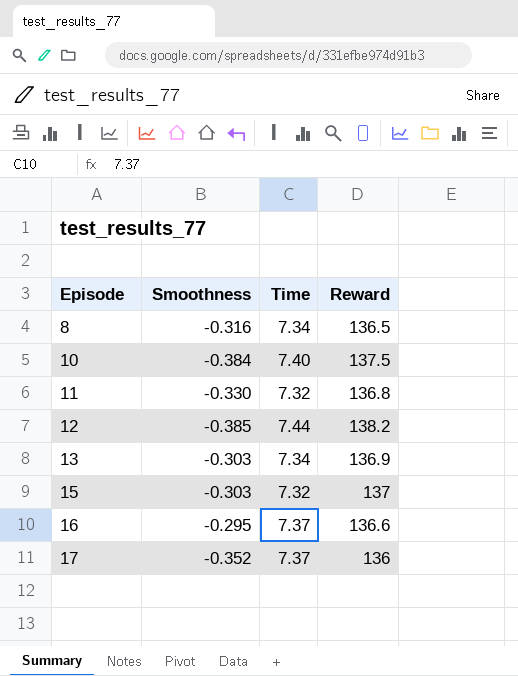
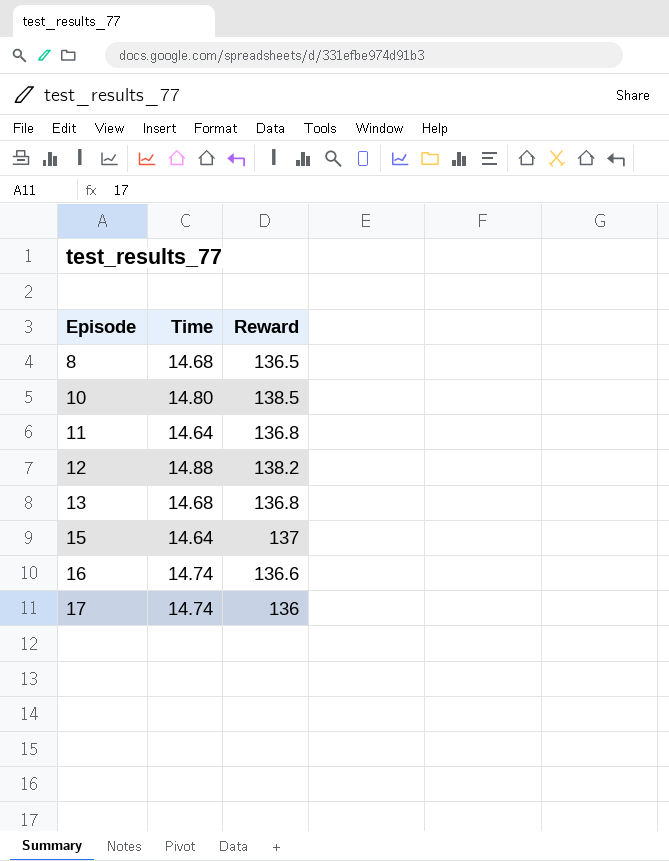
column Smoothness | position: 2 -> none
8 | Time: 7.34 -> 14.68
10 | Time: 7.40 -> 14.80
10 | Reward: 137.5 -> 138.5
11 | Time: 7.32 -> 14.64
12 | Time: 7.44 -> 14.88
13 | Time: 7.34 -> 14.68
13 | Reward: 136.9 -> 136.8
15 | Time: 7.32 -> 14.64
16 | Time: 7.37 -> 14.74
17 | Time: 7.37 -> 14.74

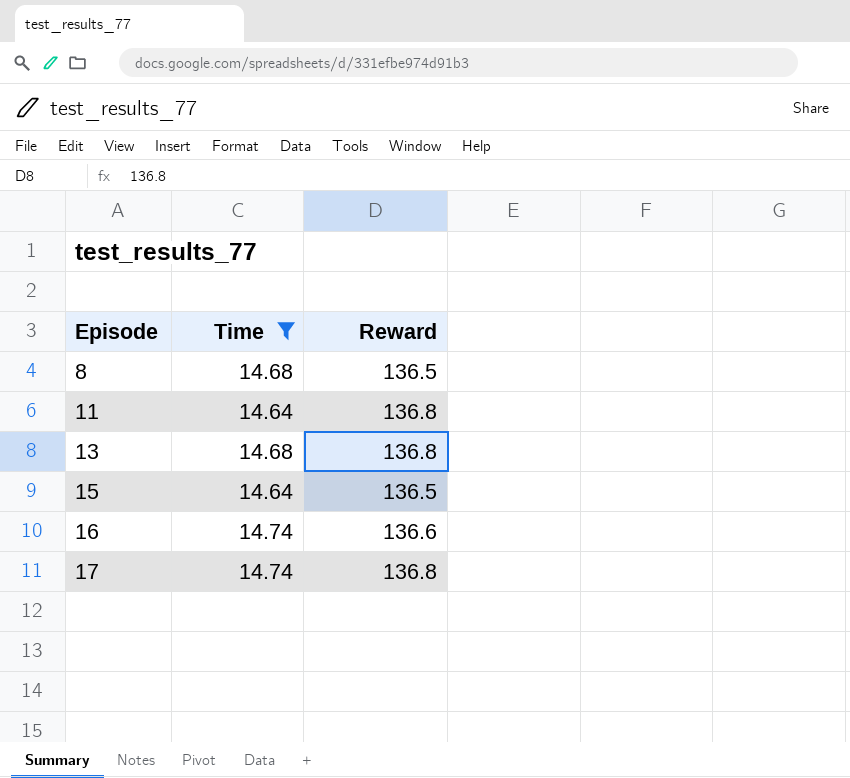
filter: none -> Time <= 14.74
15 | Reward: 137 -> 136.5
17 | Reward: 136 -> 136.8

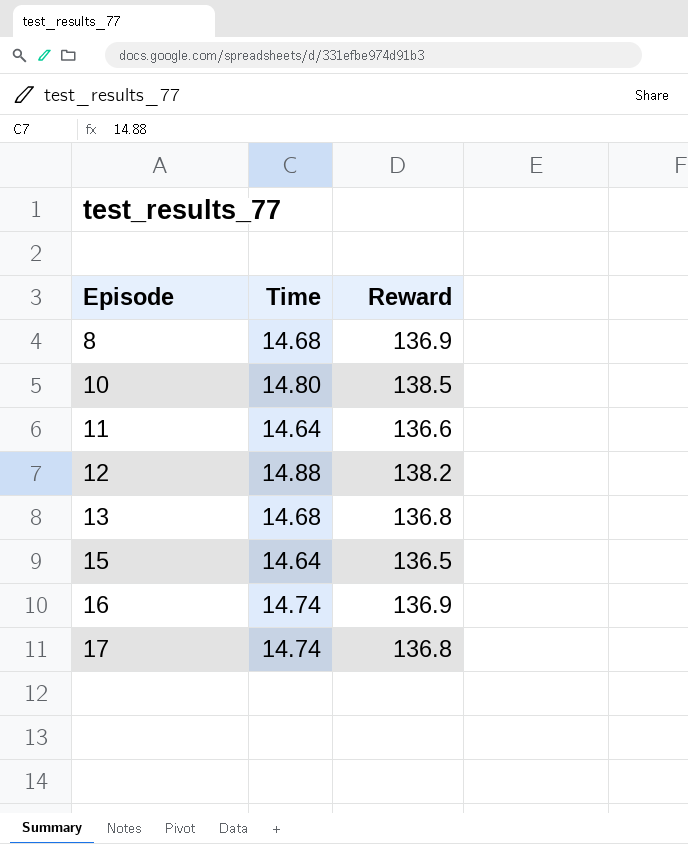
filter: Time <= 14.74 -> none
8 | Reward: 136.5 -> 136.9
11 | Reward: 136.8 -> 136.6
16 | Reward: 136.6 -> 136.9

